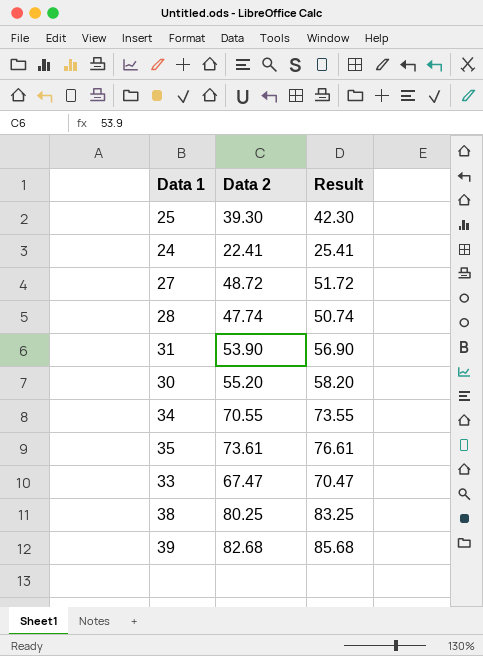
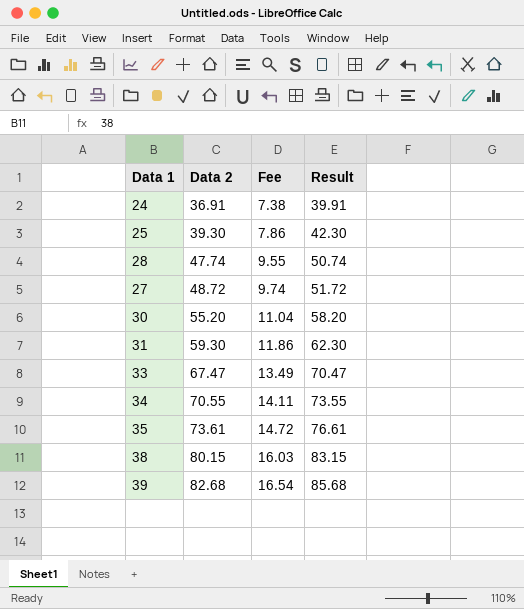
row order: none -> Data 2 ascending
column Fee | formula: none -> [Data 2] * 0.2
24 | Data 2: 22.41 -> 36.91
24 | Result: 25.41 -> 39.91
31 | Data 2: 53.90 -> 59.30
31 | Result: 56.90 -> 62.30
38 | Data 2: 80.25 -> 80.15
38 | Result: 83.25 -> 83.15

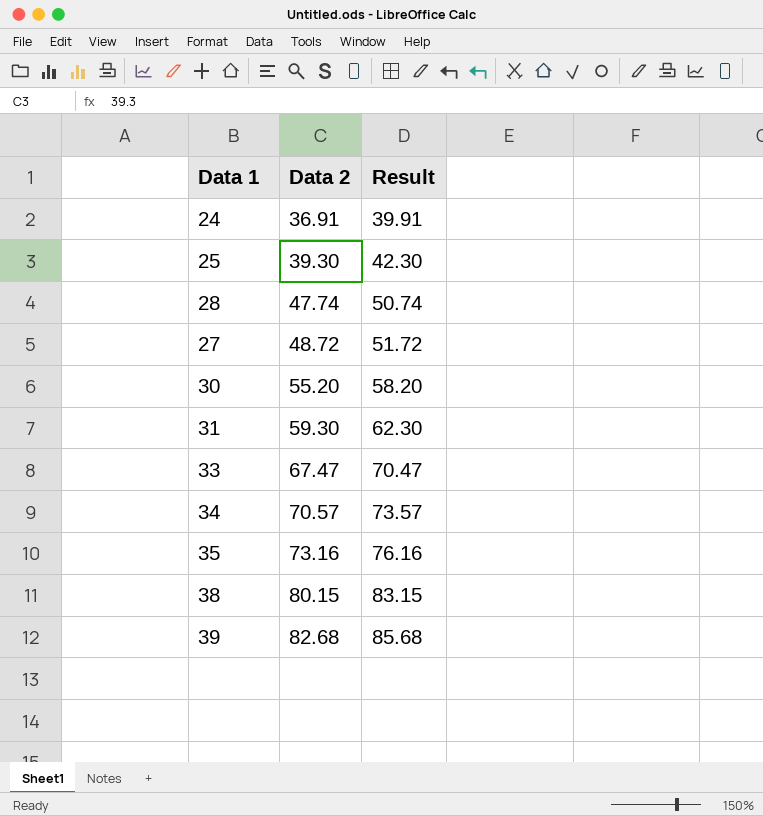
column Fee | formula: [Data 2] * 0.2 -> none
34 | Data 2: 70.55 -> 70.57
34 | Result: 73.55 -> 73.57
35 | Data 2: 73.61 -> 73.16
35 | Result: 76.61 -> 76.16

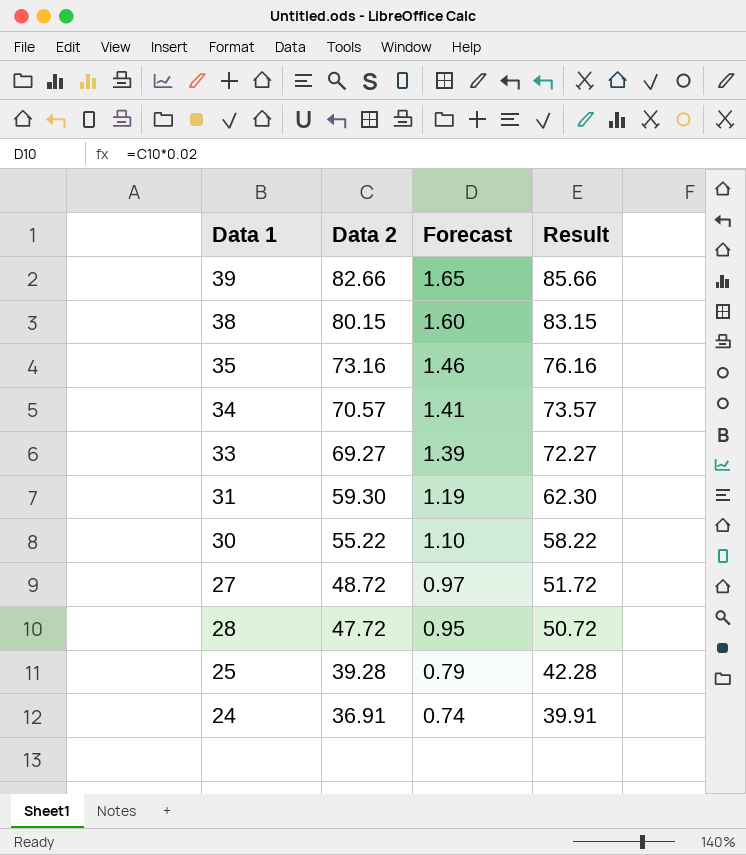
row order: Data 2 ascending -> Data 2 descending
column Forecast | formula: none -> [Data 2] * 0.02
39 | Data 2: 82.68 -> 82.66
39 | Result: 85.68 -> 85.66
33 | Data 2: 67.47 -> 69.27
33 | Result: 70.47 -> 72.27
30 | Data 2: 55.20 -> 55.22
30 | Result: 58.20 -> 58.22
28 | Data 2: 47.74 -> 47.72
28 | Result: 50.74 -> 50.72
25 | Data 2: 39.30 -> 39.28
25 | Result: 42.30 -> 42.28

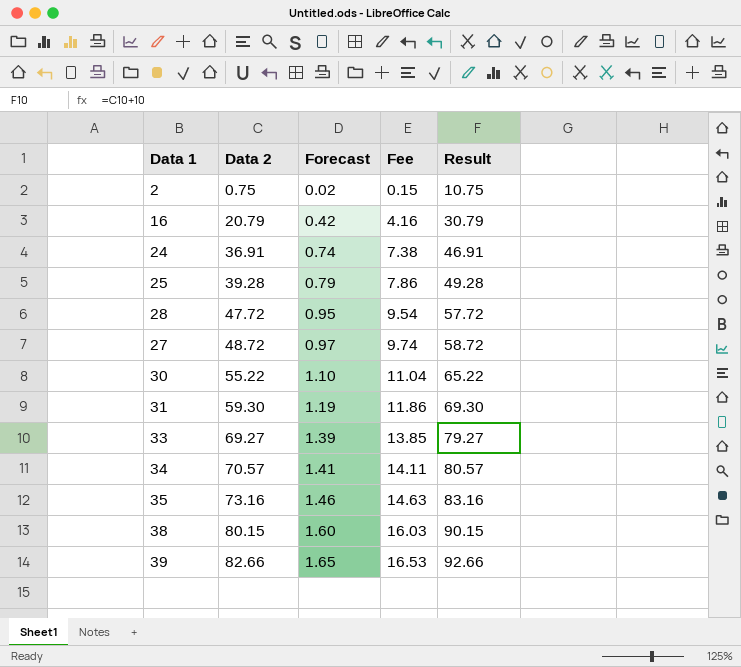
row order: Data 2 descending -> Data 2 ascending
column Fee | formula: none -> [Data 2] * 0.2
column Result | formula: [Data 2] + 3 -> [Data 2] + 10
row 2: none -> 0.75 | 0.02 | 0.15 | 10.75
row 16: none -> 20.79 | 0.42 | 4.16 | 30.79

